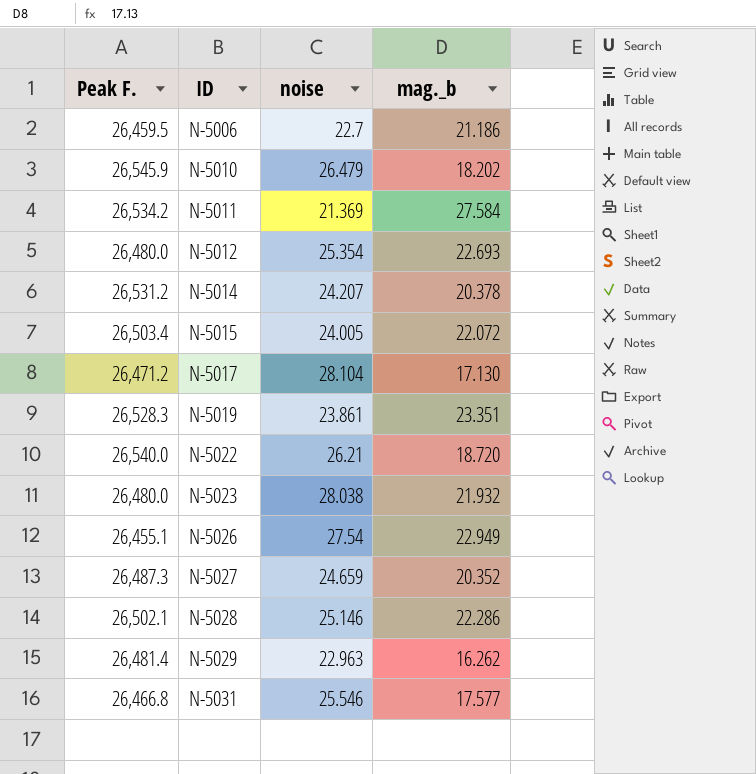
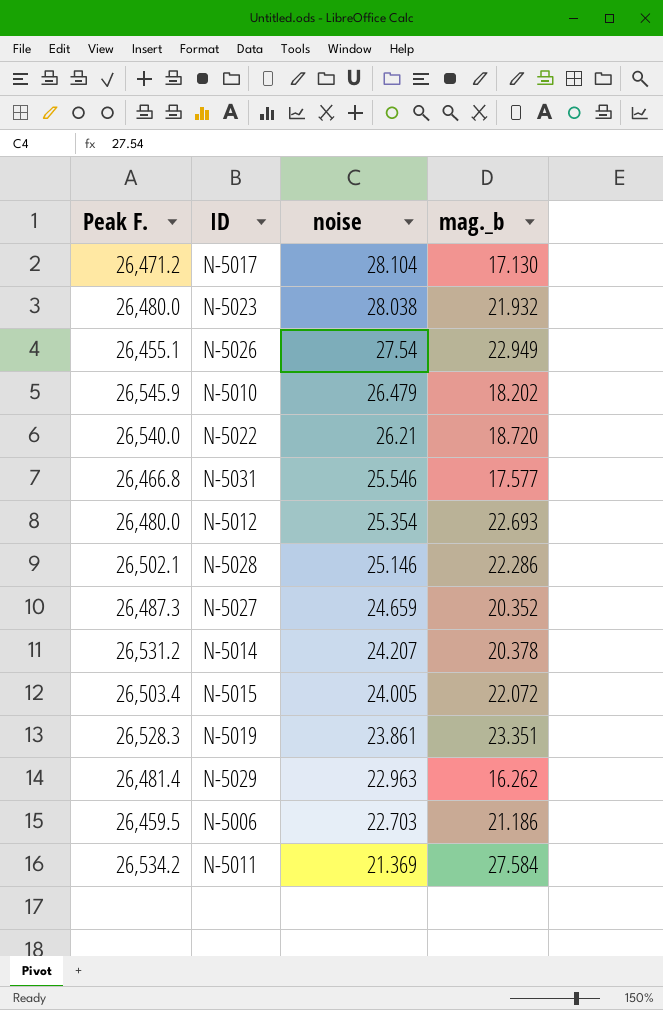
row order: ID ascending -> noise descending
N-5006 | noise: 22.7 -> 22.703

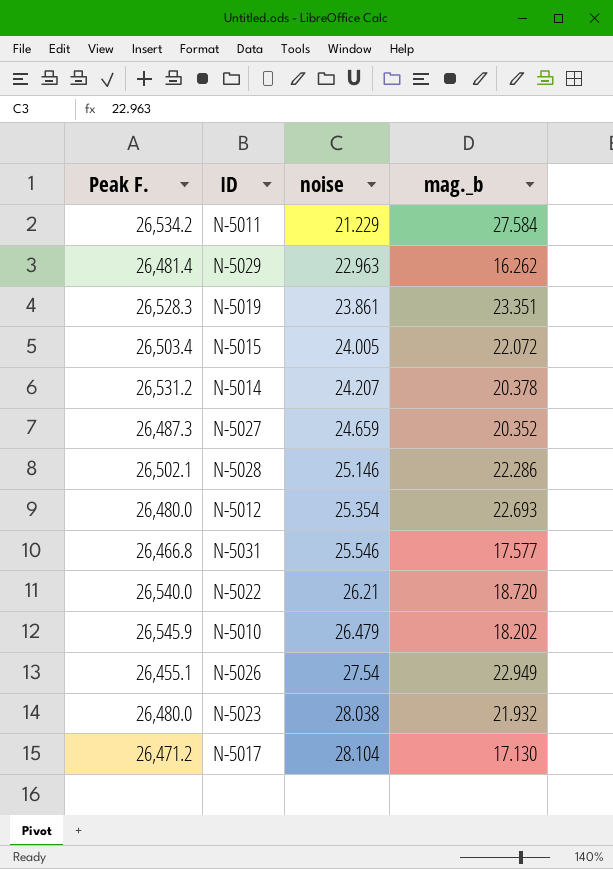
row order: noise descending -> noise ascending
row N-5006: 26,459.5 | 22.703 | 21.186 -> none
N-5011 | noise: 21.369 -> 21.229

